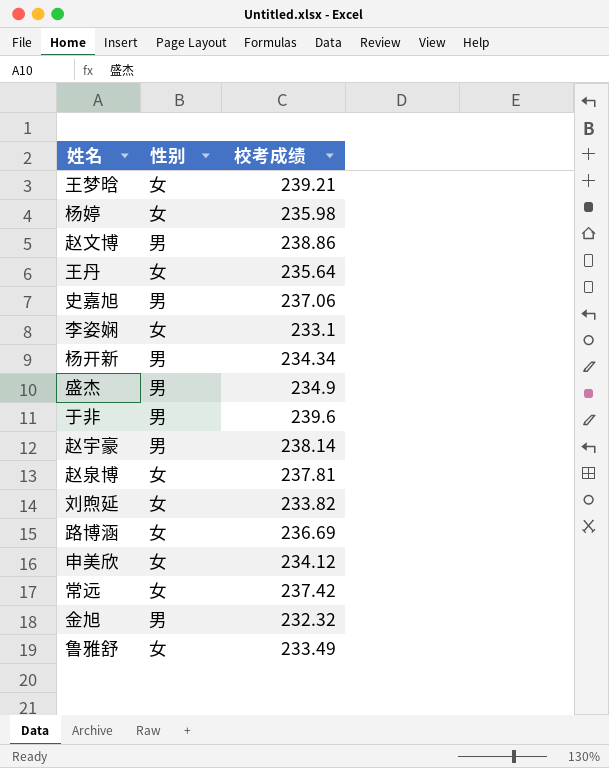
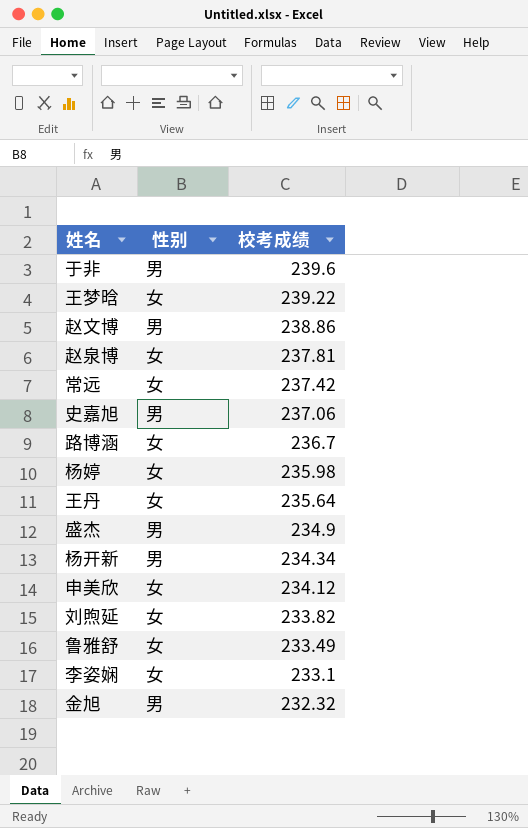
row order: none -> 校考成绩 descending
row 赵宇豪: 男 | 238.14 -> none
王梦晗 | 校考成绩: 239.21 -> 239.22
路博涵 | 校考成绩: 236.69 -> 236.7

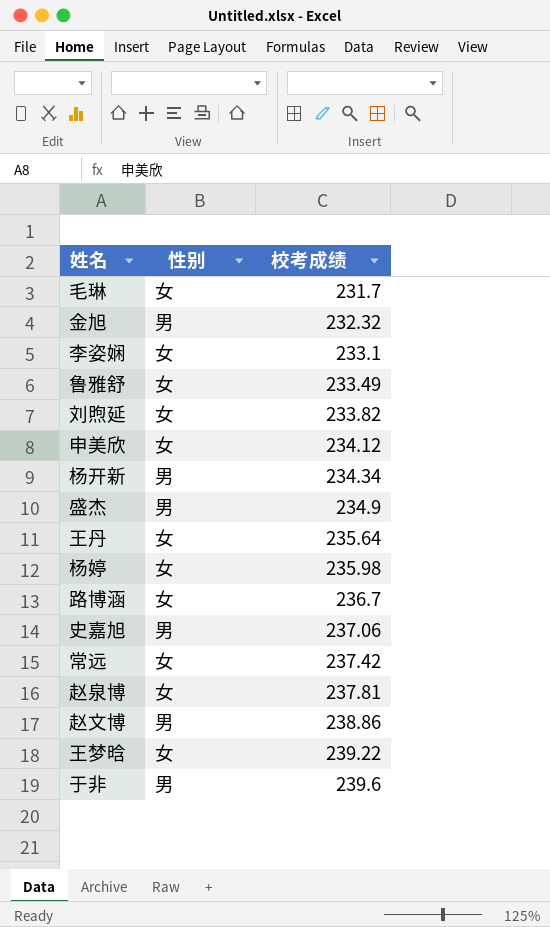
row order: 校考成绩 descending -> 校考成绩 ascending
row 毛琳: none -> 女 | 231.7

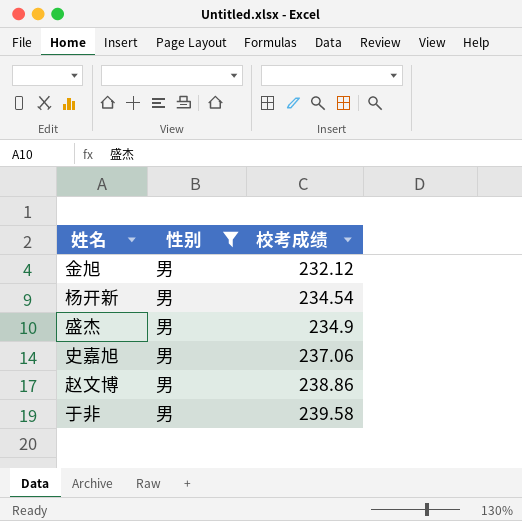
filter: none -> 性别 = 男
金旭 | 校考成绩: 232.32 -> 232.12
杨开新 | 校考成绩: 234.34 -> 234.54
于非 | 校考成绩: 239.6 -> 239.58

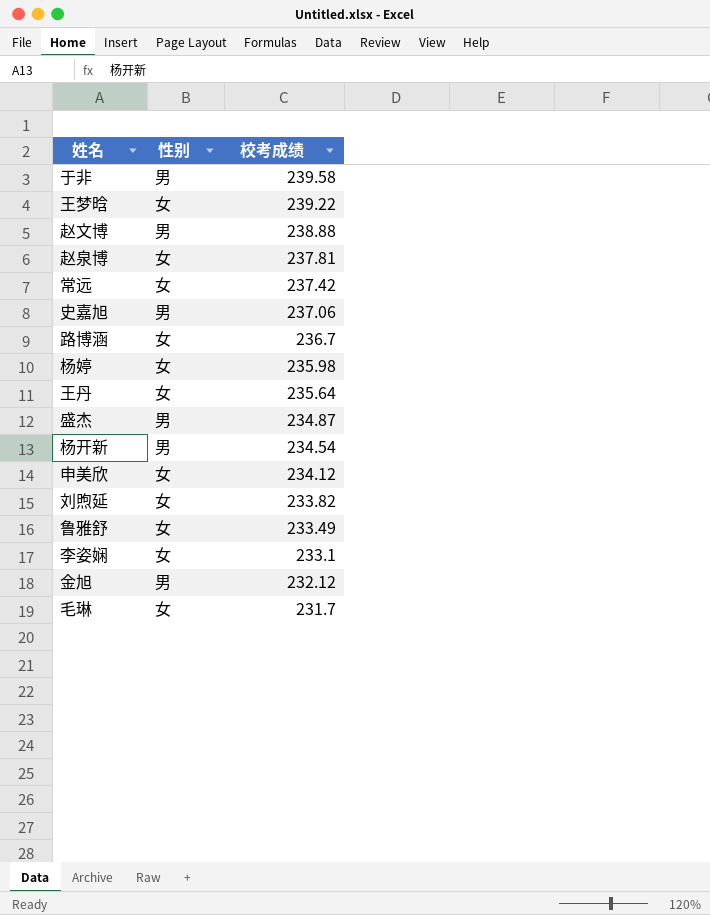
filter: 性别 = 男 -> none
row order: 校考成绩 ascending -> 校考成绩 descending
赵文博 | 校考成绩: 238.86 -> 238.88
盛杰 | 校考成绩: 234.9 -> 234.87

